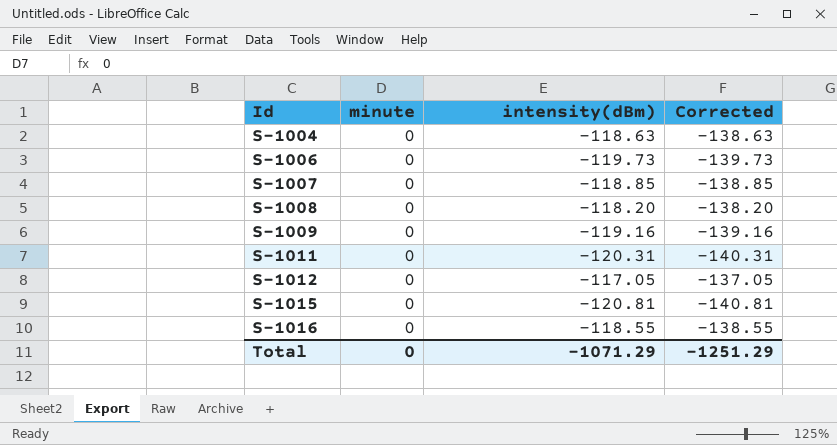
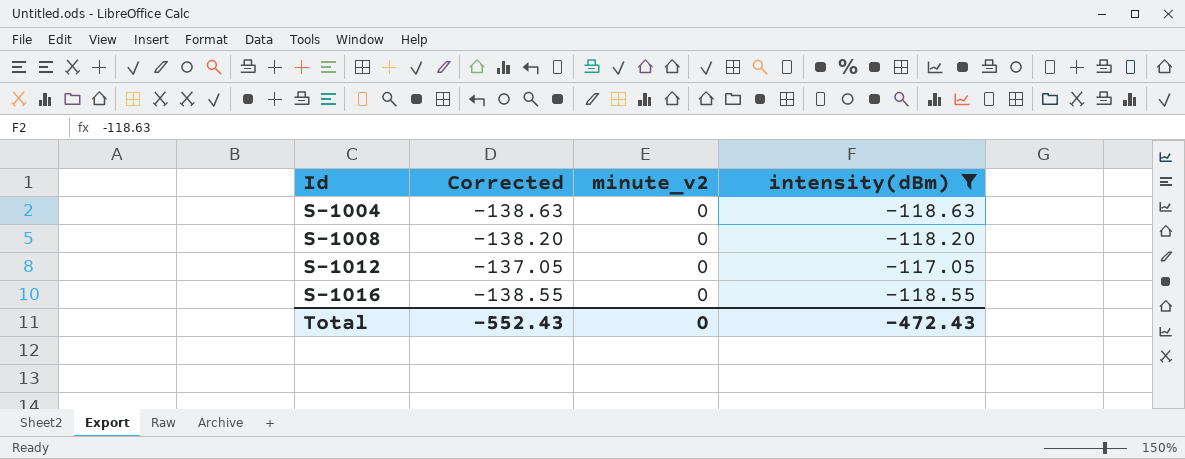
filter: none -> intensity(dBm) >= -118.63
column Corrected | position: 4 -> 2
column name: minute -> minute_v2
Total | Corrected: -1251.29 -> -552.43
Total | intensity(dBm): -1071.29 -> -472.43

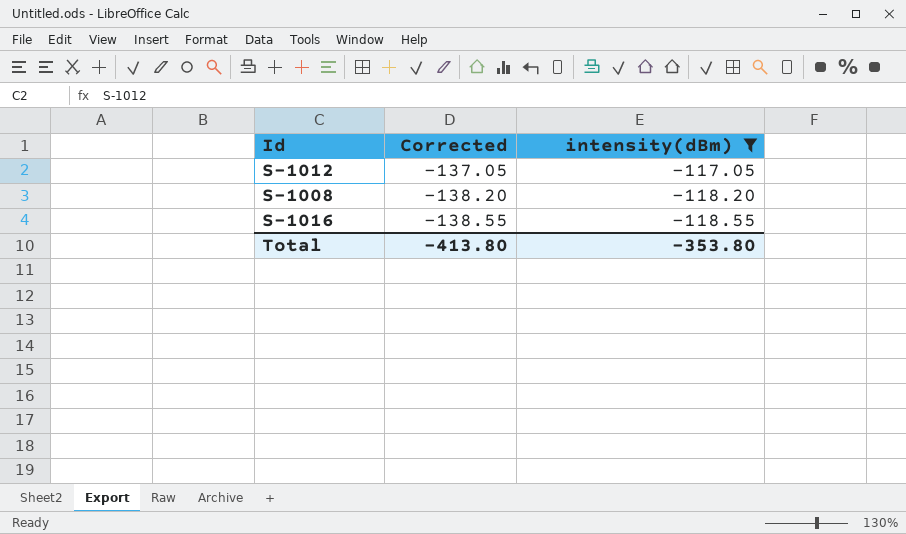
row order: Id ascending -> Corrected descending
column minute_v2 | position: 3 -> none
row S-1004: -138.63 | 0 | -118.63 -> none
Total | Corrected: -552.43 -> -413.80
Total | intensity(dBm): -472.43 -> -353.80

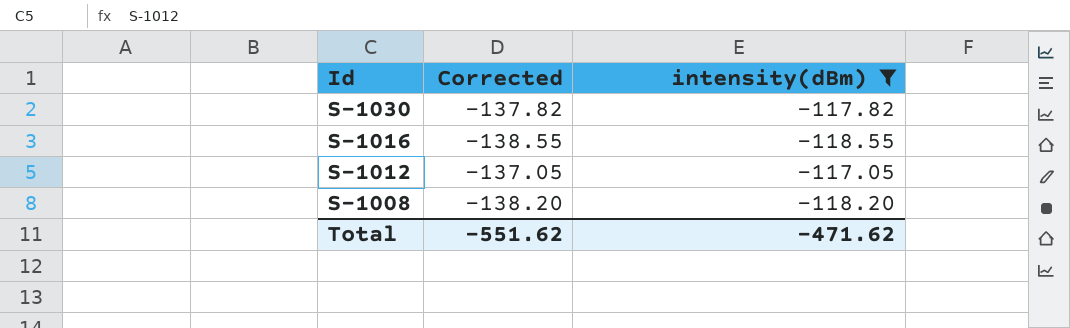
row order: Corrected descending -> Id descending
row S-1030: none -> -137.82 | -117.82
Total | Corrected: -413.80 -> -551.62
Total | intensity(dBm): -353.80 -> -471.62

